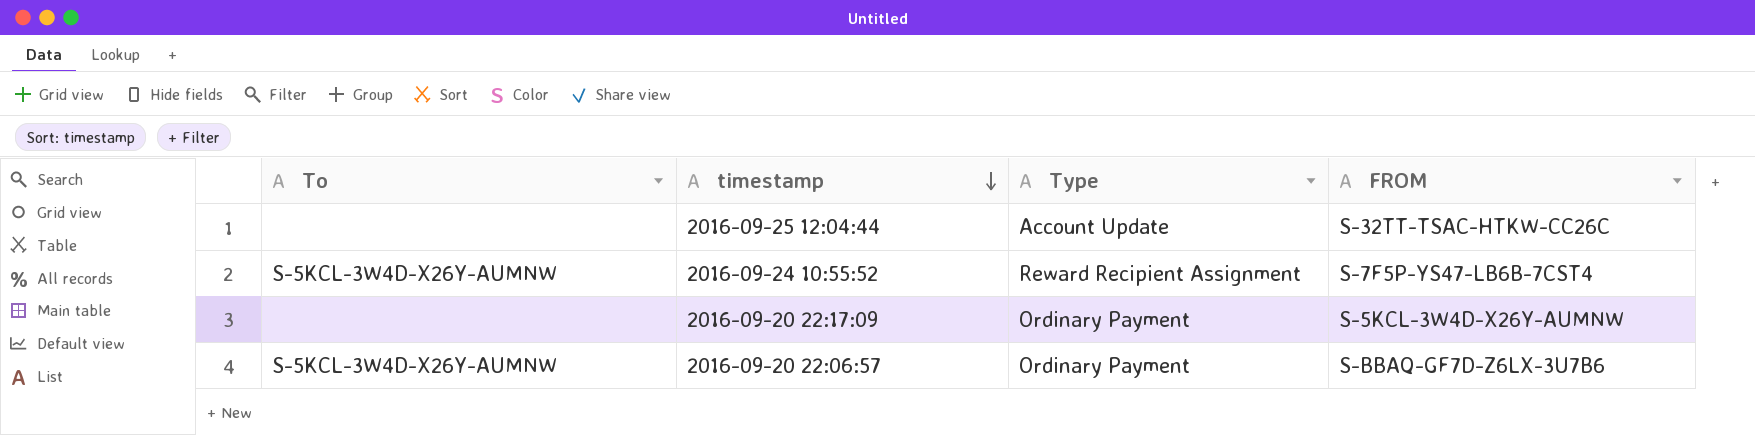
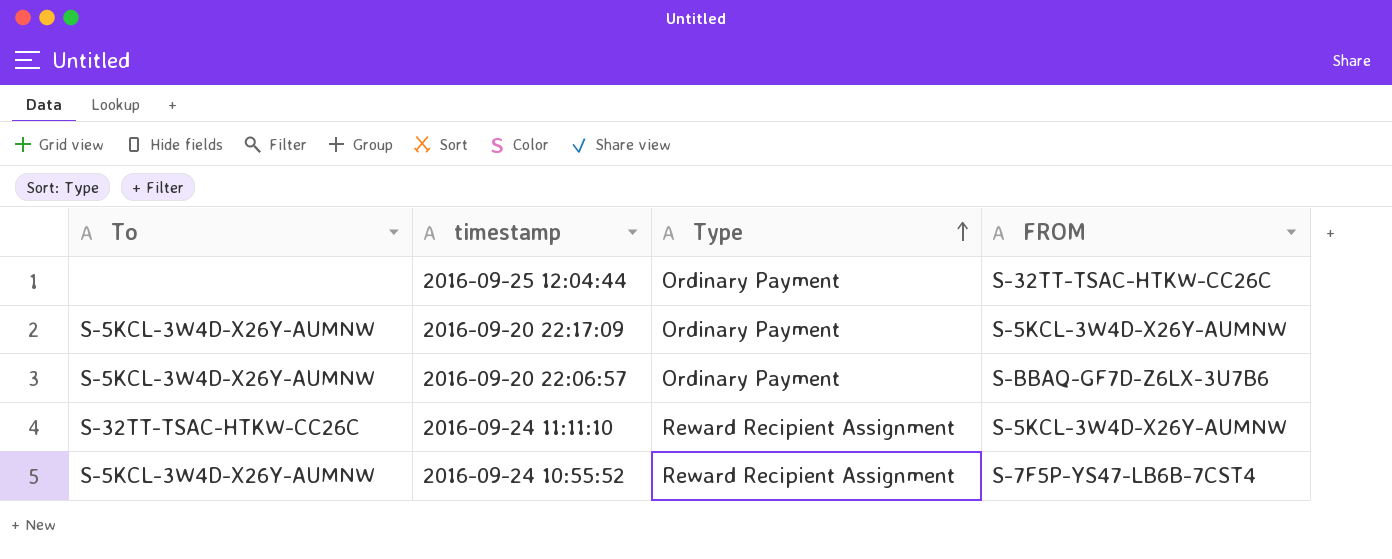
row order: timestamp descending -> Type ascending
2016-09-25 12:04:44 | Type: Account Update -> Ordinary Payment
2016-09-20 22:17:09 | To: none -> S-5KCL-3W4D-X26Y-AUMNW
row 2016-09-24 11:11:10: none -> S-32TT-TSAC-HTKW-CC26C | Reward Recipient Assignment | S-5KCL-3W4D-X26Y-AUMNW

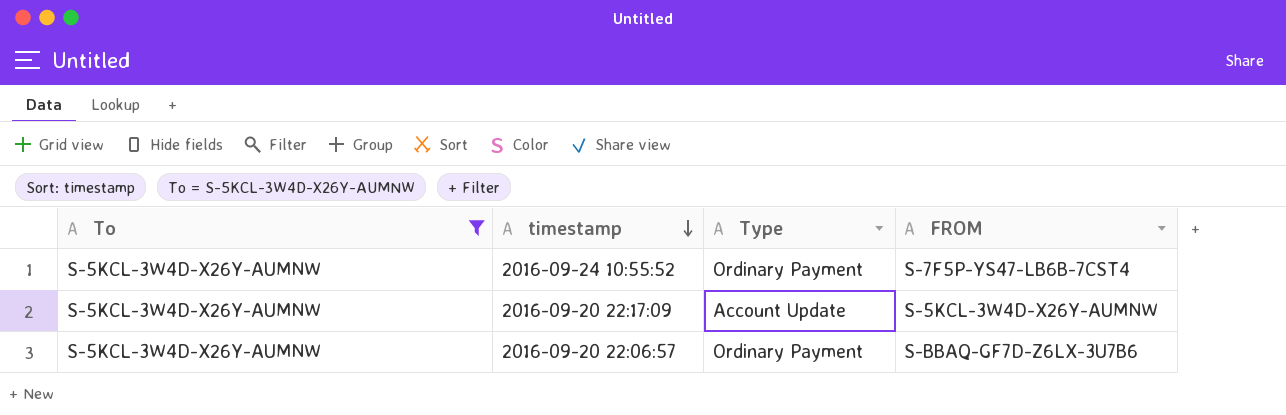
filter: none -> To = S-5KCL-3W4D-X26Y-AUMNW
row order: Type ascending -> timestamp descending
2016-09-24 10:55:52 | Type: Reward Recipient Assignment -> Ordinary Payment
2016-09-20 22:17:09 | Type: Ordinary Payment -> Account Update

